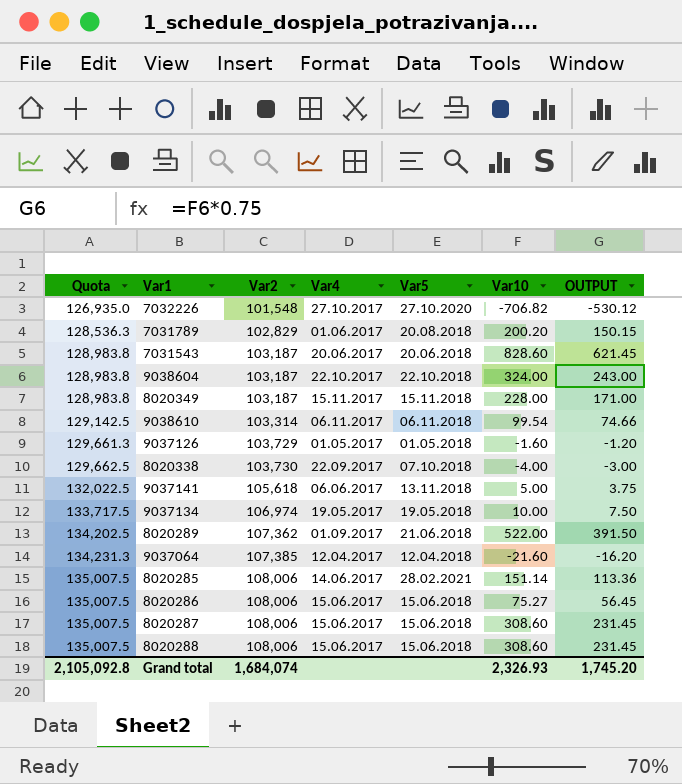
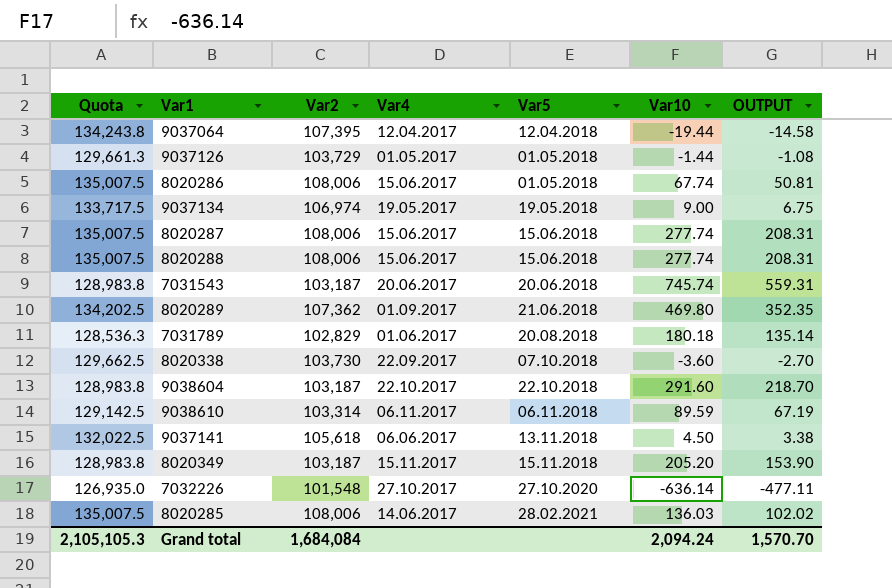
row order: Quota ascending -> Var5 ascending
9037064 | Quota: 134,231.3 -> 134,243.8
9037064 | Var2: 107,385 -> 107,395
9037064 | Var10: -21.60 -> -19.44
9037064 | OUTPUT: -16.20 -> -14.58
9037126 | Var10: -1.60 -> -1.44
9037126 | OUTPUT: -1.20 -> -1.08
8020286 | Var5: 15.06.2018 -> 01.05.2018
8020286 | Var10: 75.27 -> 67.74
8020286 | OUTPUT: 56.45 -> 50.81
9037134 | Var10: 10.00 -> 9.00
9037134 | OUTPUT: 7.50 -> 6.75
8020287 | Var10: 308.60 -> 277.74
8020287 | OUTPUT: 231.45 -> 208.31
8020288 | Var10: 308.60 -> 277.74
8020288 | OUTPUT: 231.45 -> 208.31
7031543 | Var10: 828.60 -> 745.74
7031543 | OUTPUT: 621.45 -> 559.31
8020289 | Var10: 522.00 -> 469.80
8020289 | OUTPUT: 391.50 -> 352.35
7031789 | Var10: 200.20 -> 180.18
7031789 | OUTPUT: 150.15 -> 135.14
8020338 | Var10: -4.00 -> -3.60
8020338 | OUTPUT: -3.00 -> -2.70
9038604 | Var10: 324.00 -> 291.60
9038604 | OUTPUT: 243.00 -> 218.70
9038610 | Var10: 99.54 -> 89.59
9038610 | OUTPUT: 74.66 -> 67.19
9037141 | Var10: 5.00 -> 4.50
9037141 | OUTPUT: 3.75 -> 3.38
8020349 | Var10: 228.00 -> 205.20
8020349 | OUTPUT: 171.00 -> 153.90
7032226 | Var10: -706.82 -> -636.14
7032226 | OUTPUT: -530.12 -> -477.11
8020285 | Var10: 151.14 -> 136.03
8020285 | OUTPUT: 113.36 -> 102.02
Grand total | Quota: 2,105,092.8 -> 2,105,105.3
Grand total | Var2: 1,684,074 -> 1,684,084
Grand total | Var10: 2,326.93 -> 2,094.24
Grand total | OUTPUT: 1,745.20 -> 1,570.70

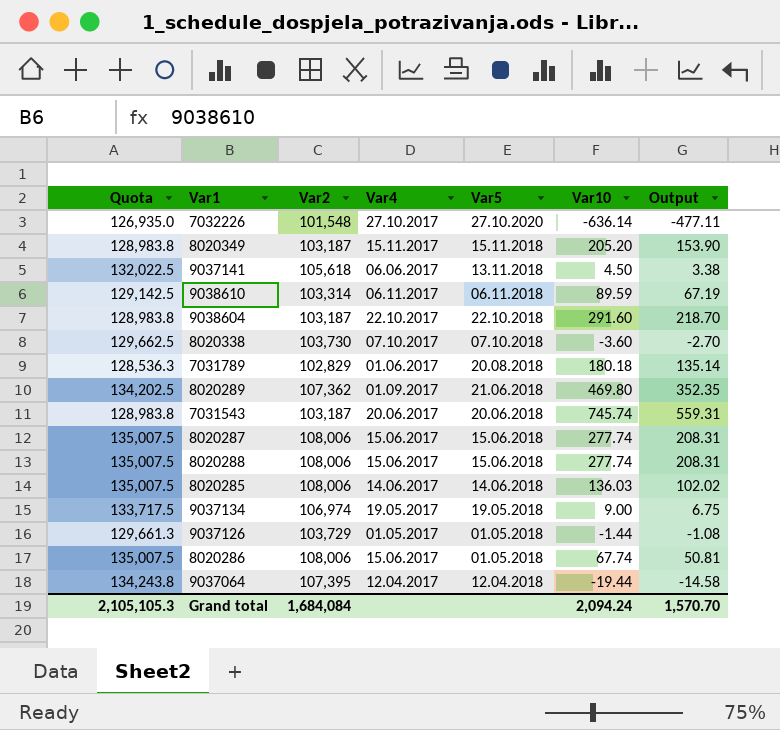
row order: Var5 ascending -> Var5 descending
column name: OUTPUT -> Output
8020338 | Var4: 22.09.2017 -> 07.10.2017
8020285 | Var5: 28.02.2021 -> 14.06.2018

